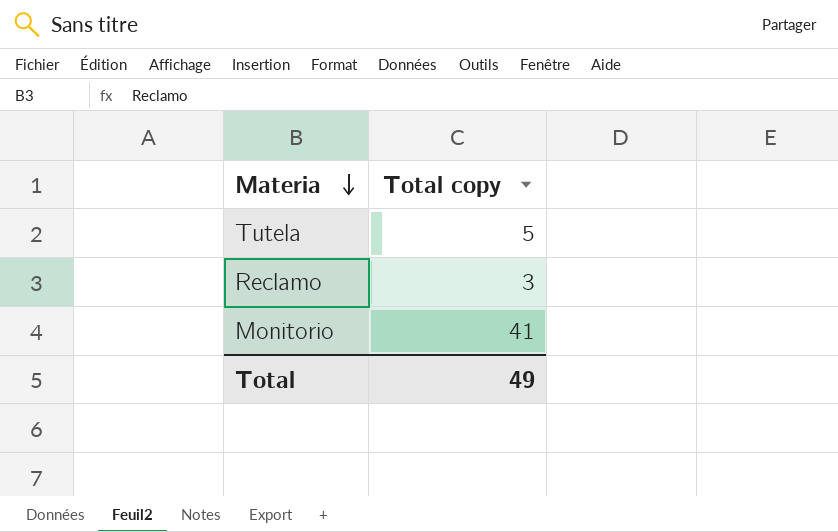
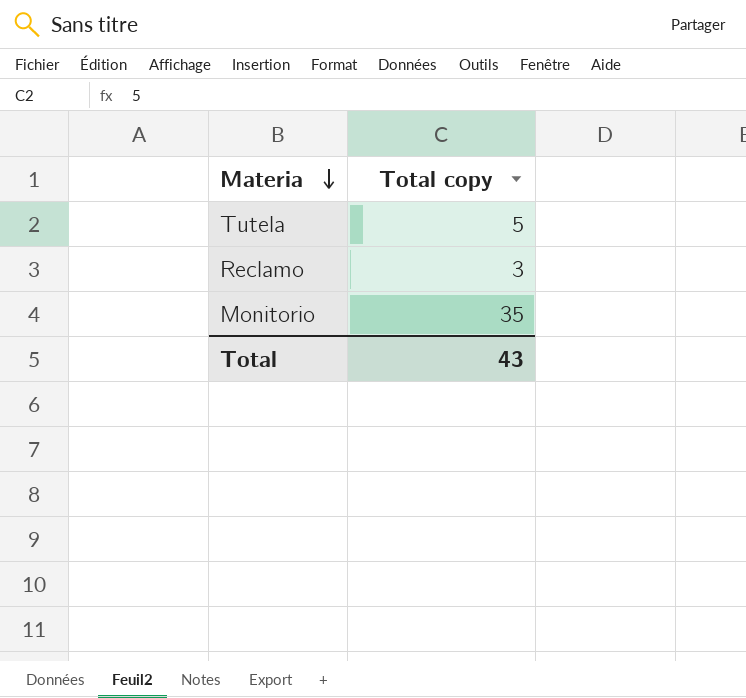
Monitorio | Total copy: 41 -> 35
Total | Total copy: 49 -> 43

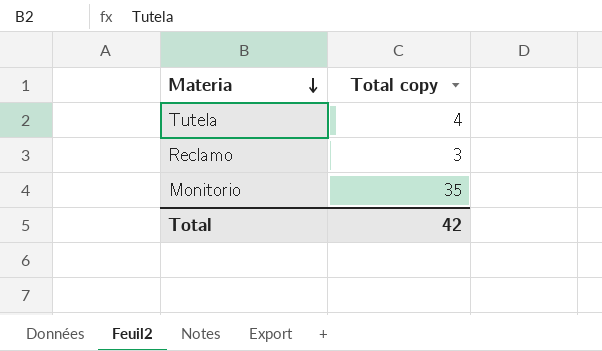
Tutela | Total copy: 5 -> 4
Total | Total copy: 43 -> 42

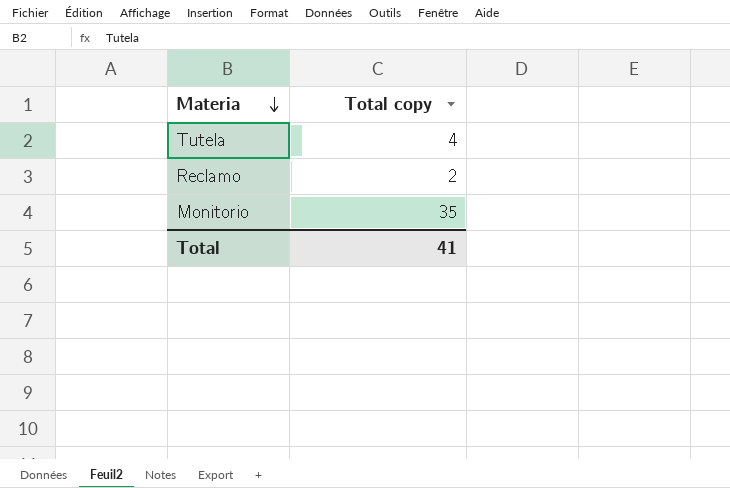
Reclamo | Total copy: 3 -> 2
Total | Total copy: 42 -> 41

